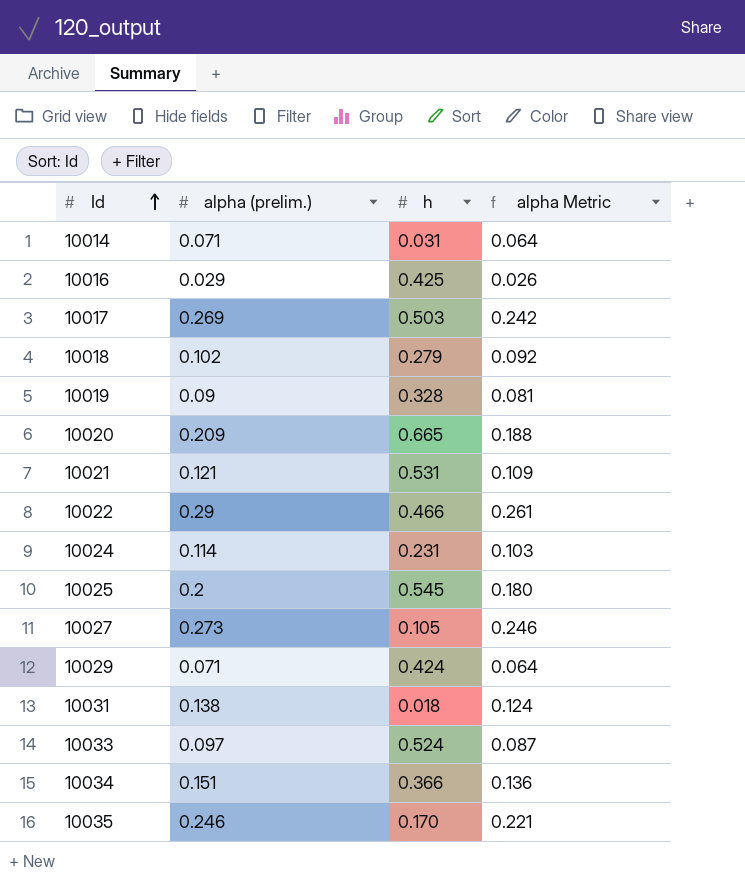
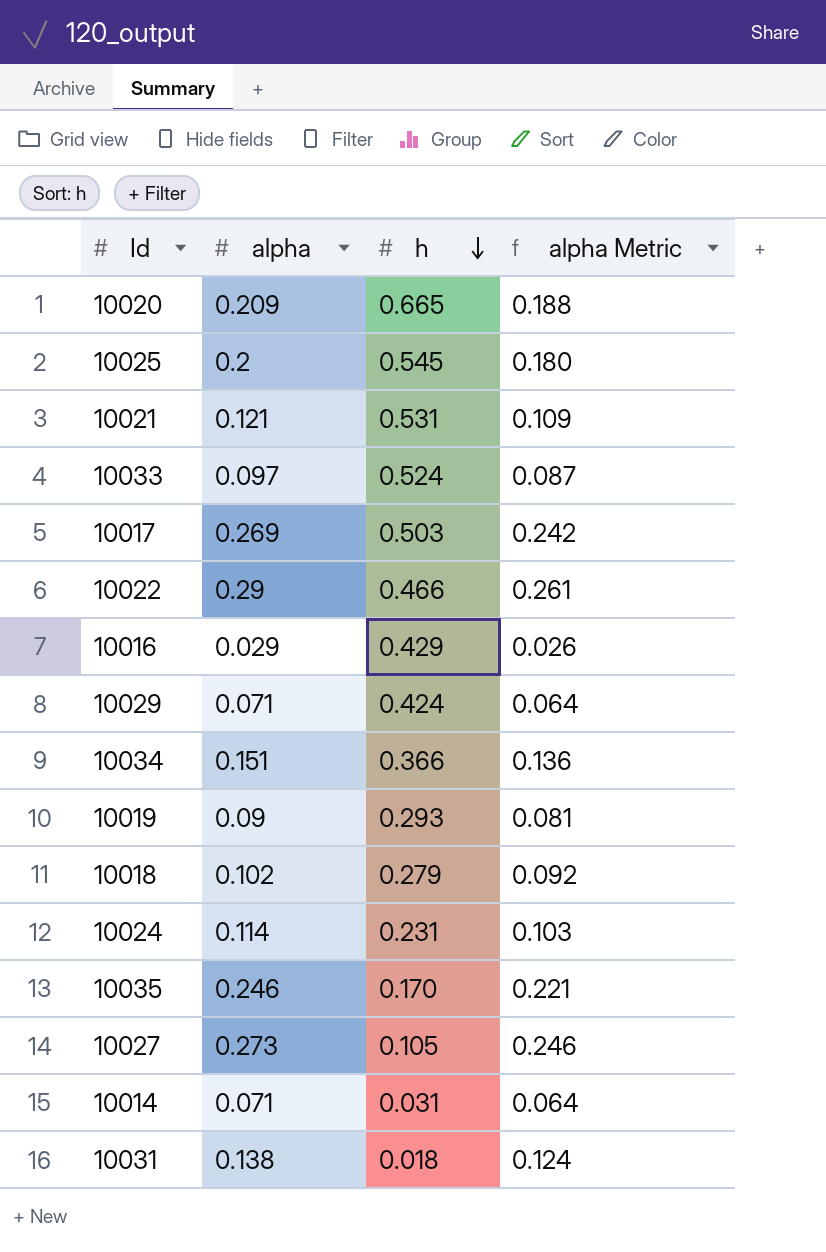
row order: Id ascending -> h descending
column name: alpha (prelim.) -> alpha
10016 | h: 0.425 -> 0.429
10019 | h: 0.328 -> 0.293

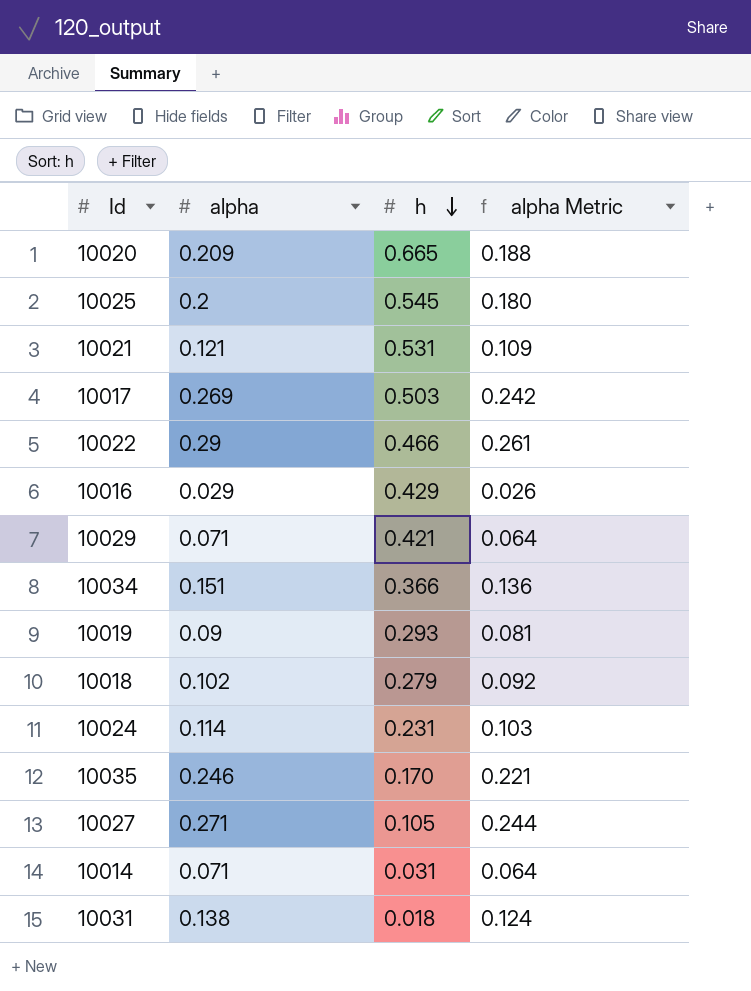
row 10033: 0.097 | 0.524 | 0.087 -> none
10029 | h: 0.424 -> 0.421
10027 | alpha: 0.273 -> 0.271
10027 | alpha Metric: 0.246 -> 0.244

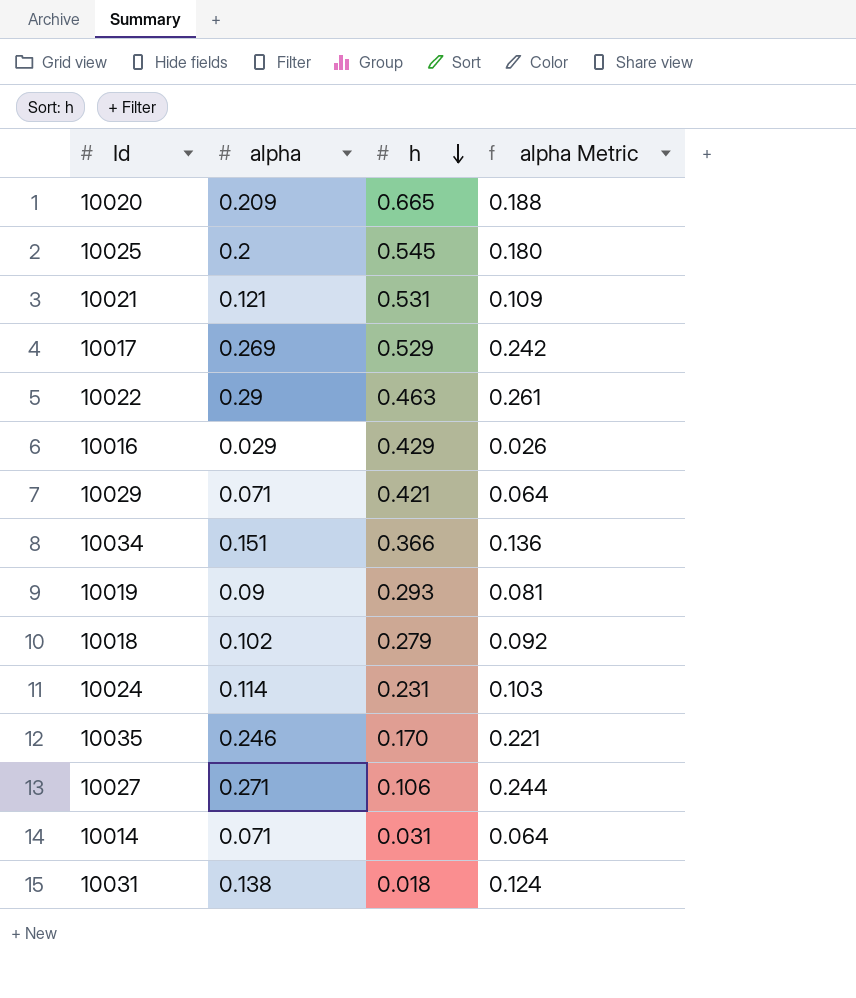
10017 | h: 0.503 -> 0.529
10022 | h: 0.466 -> 0.463
10027 | h: 0.105 -> 0.106

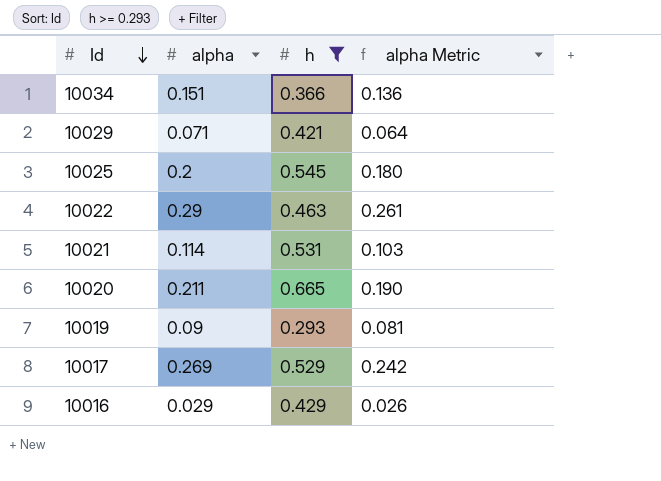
filter: none -> h >= 0.293
row order: h descending -> Id descending
10021 | alpha: 0.121 -> 0.114
10021 | alpha Metric: 0.109 -> 0.103
10020 | alpha: 0.209 -> 0.211
10020 | alpha Metric: 0.188 -> 0.190

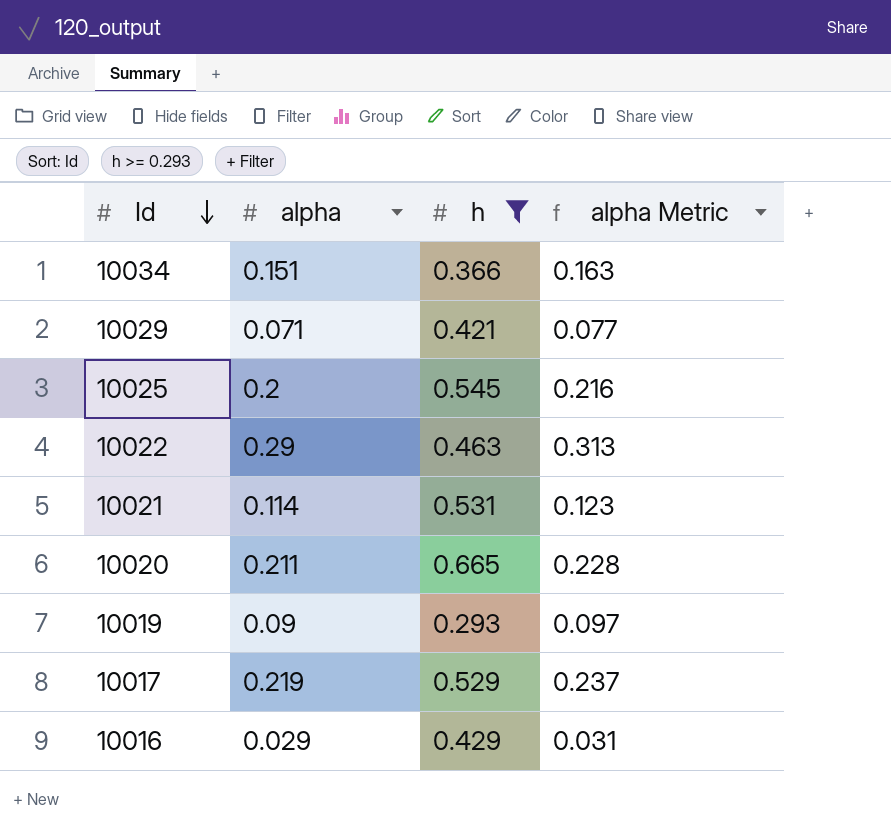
column alpha Metric | formula: [alpha] * 0.9 -> [alpha] * 1.08
10017 | alpha: 0.269 -> 0.219

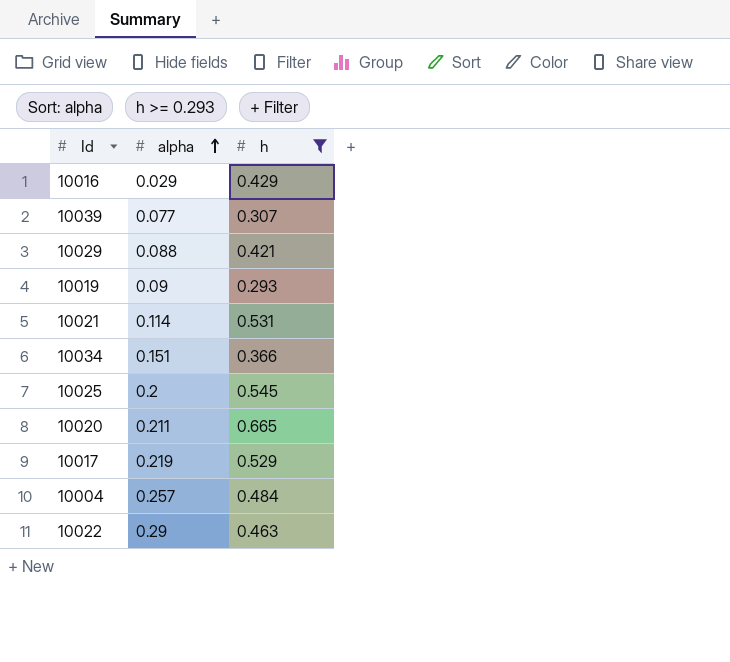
row order: Id descending -> alpha ascending
column alpha Metric | formula: [alpha] * 1.08 -> none
row 10039: none -> 0.077 | 0.307
10029 | alpha: 0.071 -> 0.088
row 10004: none -> 0.257 | 0.484

